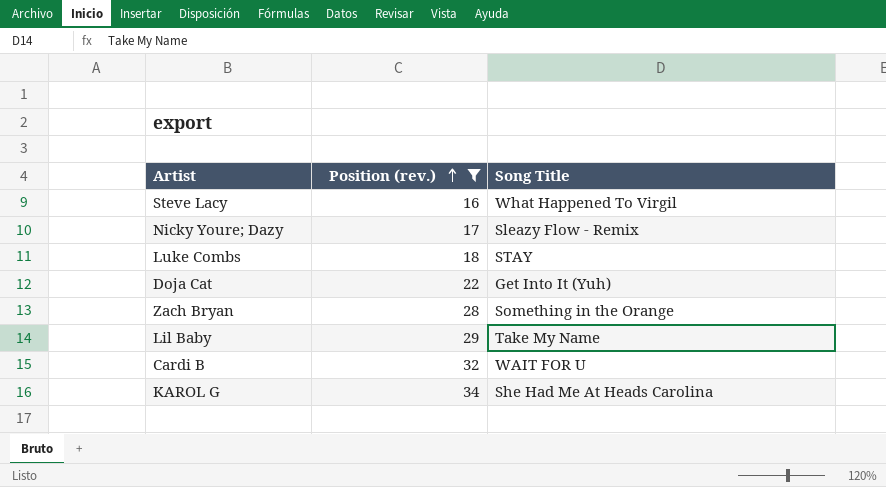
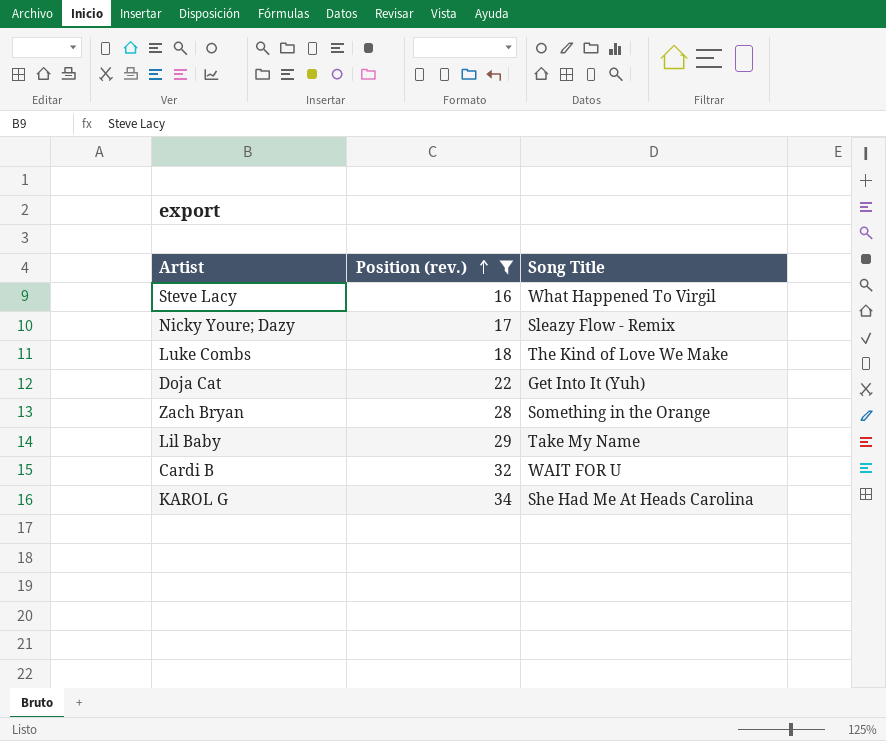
Luke Combs | Song Title: STAY -> The Kind of Love We Make

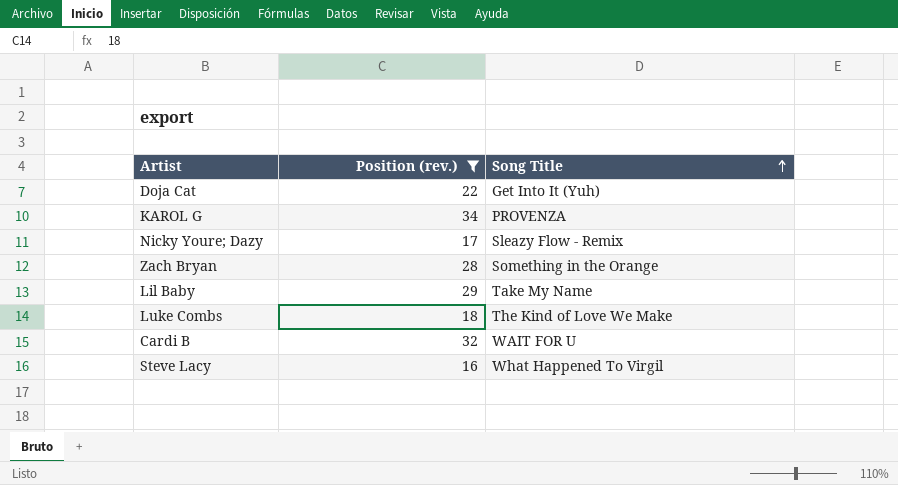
row order: Position (rev.) ascending -> Song Title ascending
KAROL G | Song Title: She Had Me At Heads Carolina -> PROVENZA

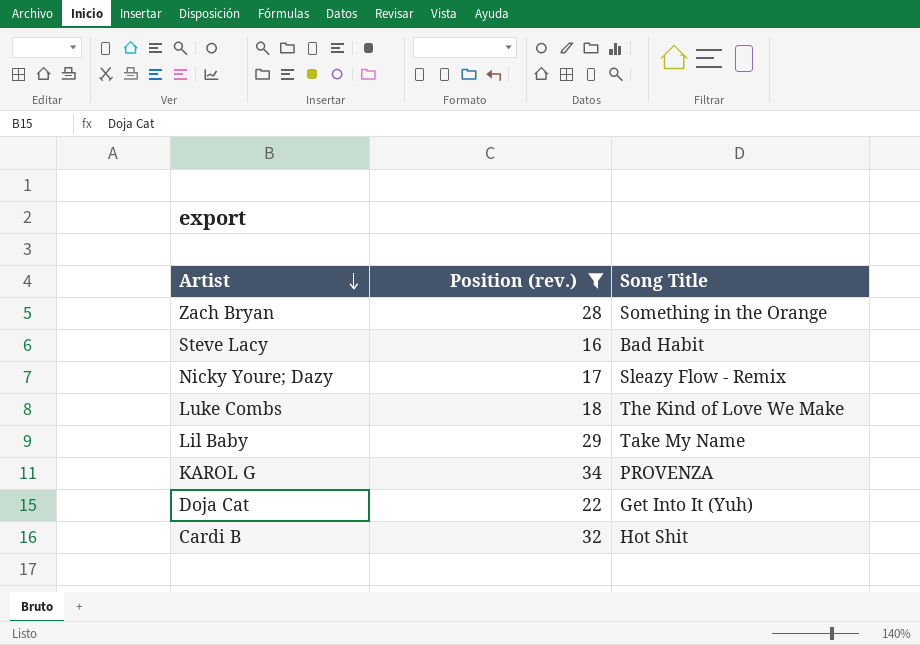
row order: Song Title ascending -> Artist descending
Steve Lacy | Song Title: What Happened To Virgil -> Bad Habit
Cardi B | Song Title: WAIT FOR U -> Hot Shit

